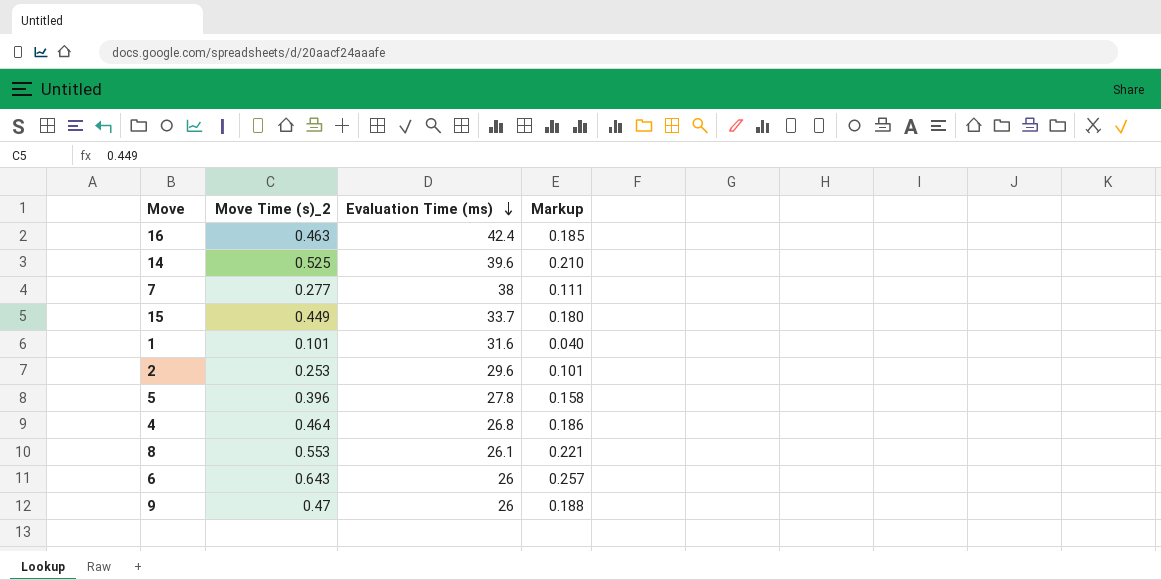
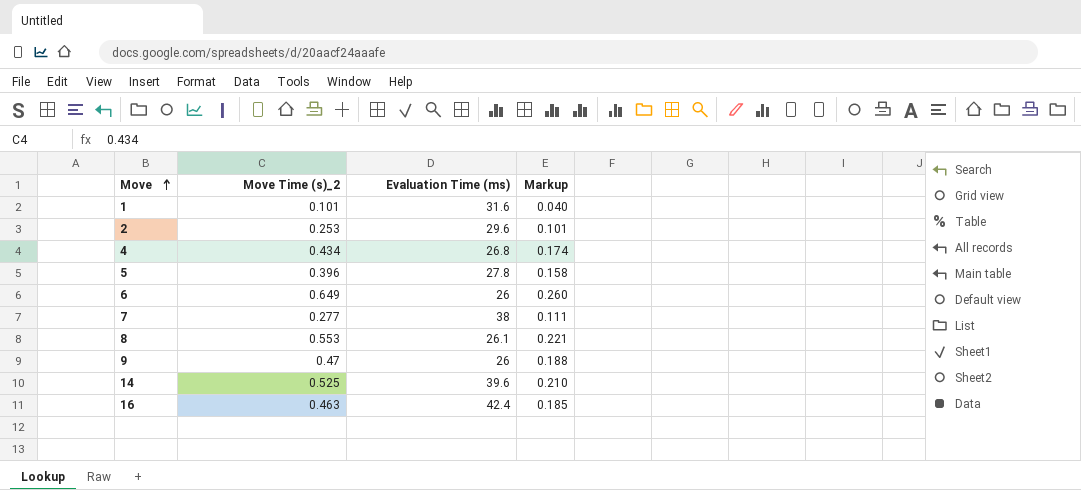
row order: Evaluation Time (ms) descending -> Move ascending
row 15: 0.449 | 33.7 | 0.180 -> none
4 | Move Time (s)_2: 0.464 -> 0.434
4 | Markup: 0.186 -> 0.174
6 | Move Time (s)_2: 0.643 -> 0.649
6 | Markup: 0.257 -> 0.260

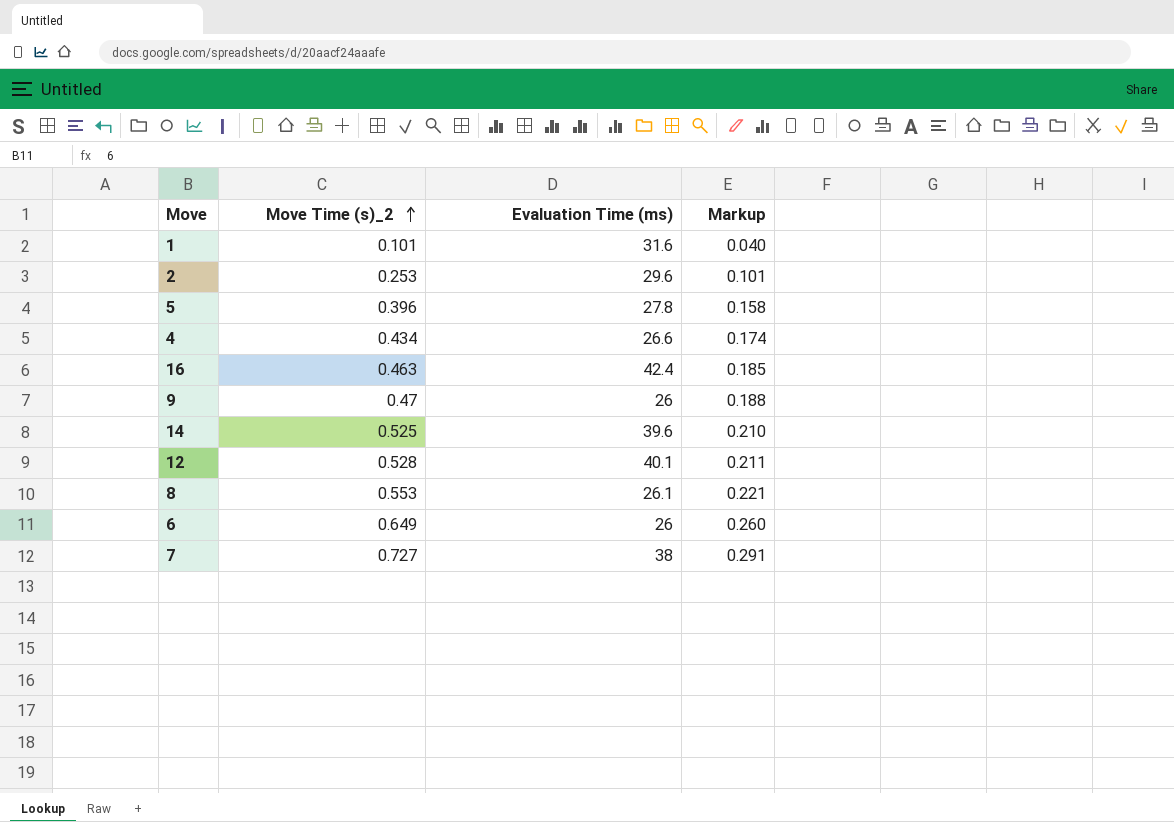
row order: Move ascending -> Move Time (s)_2 ascending
4 | Evaluation Time (ms): 26.8 -> 26.6
row 12: none -> 0.528 | 40.1 | 0.211
7 | Move Time (s)_2: 0.277 -> 0.727
7 | Markup: 0.111 -> 0.291

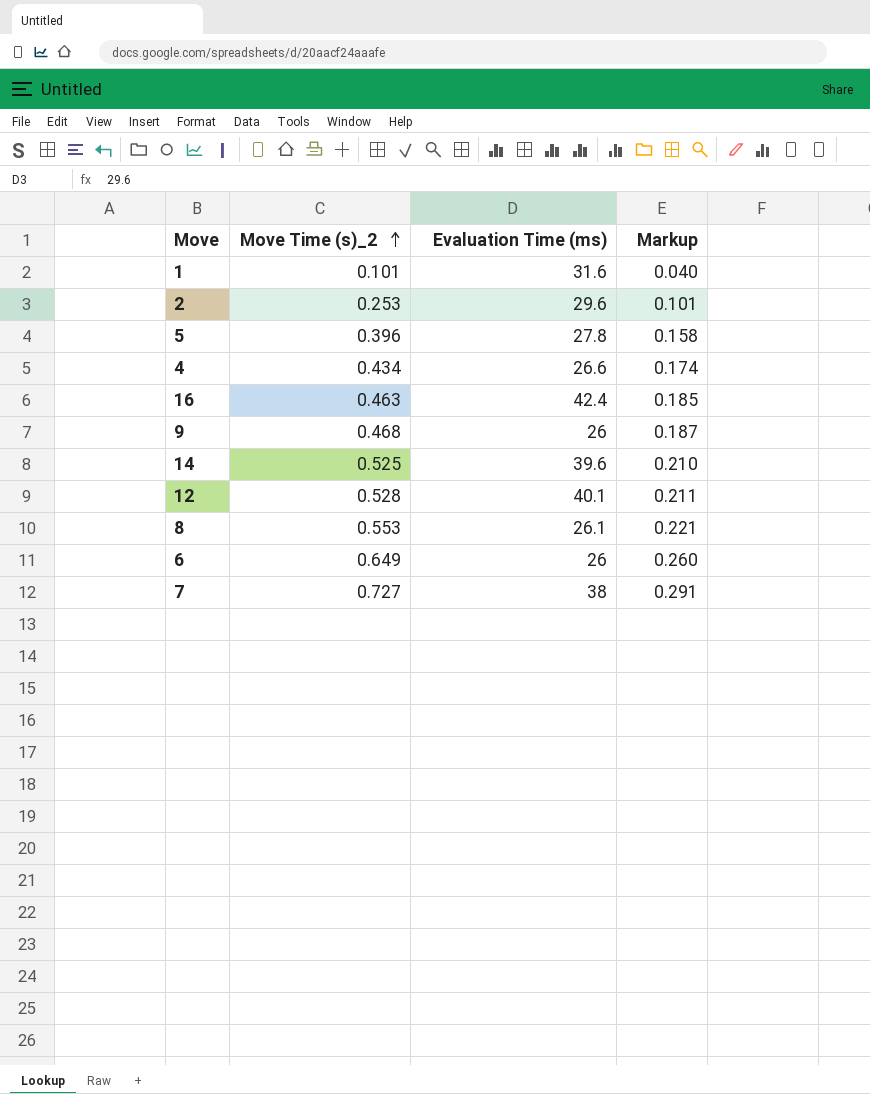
9 | Move Time (s)_2: 0.47 -> 0.468
9 | Markup: 0.188 -> 0.187

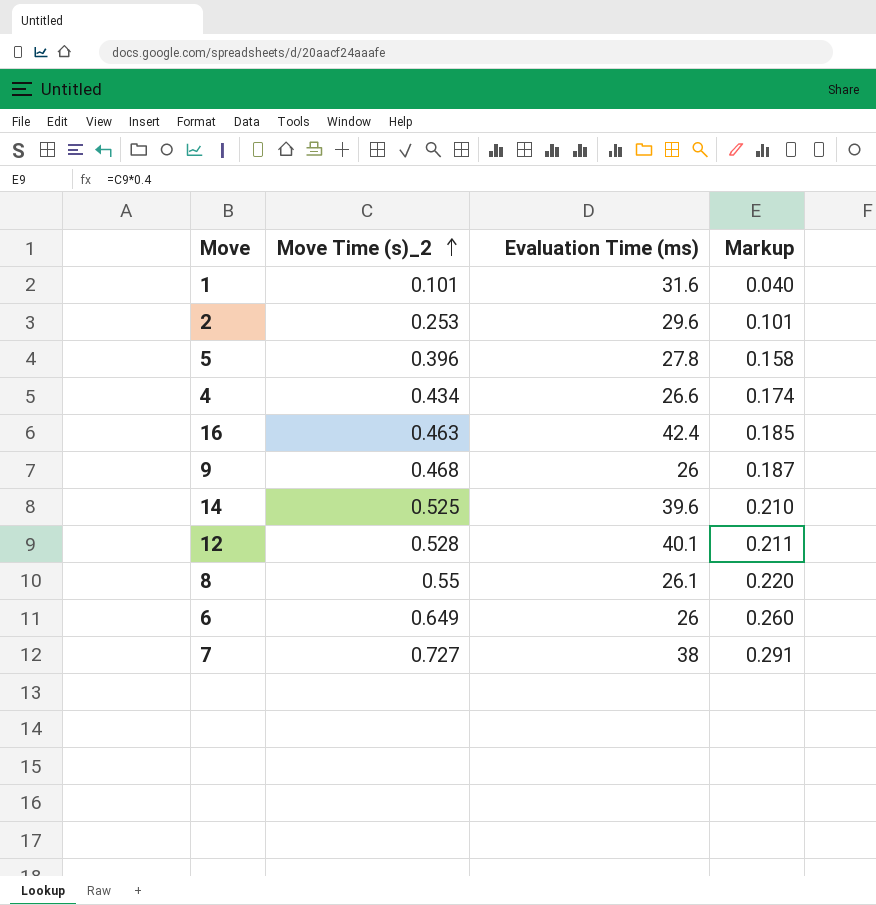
8 | Move Time (s)_2: 0.553 -> 0.55
8 | Markup: 0.221 -> 0.220

